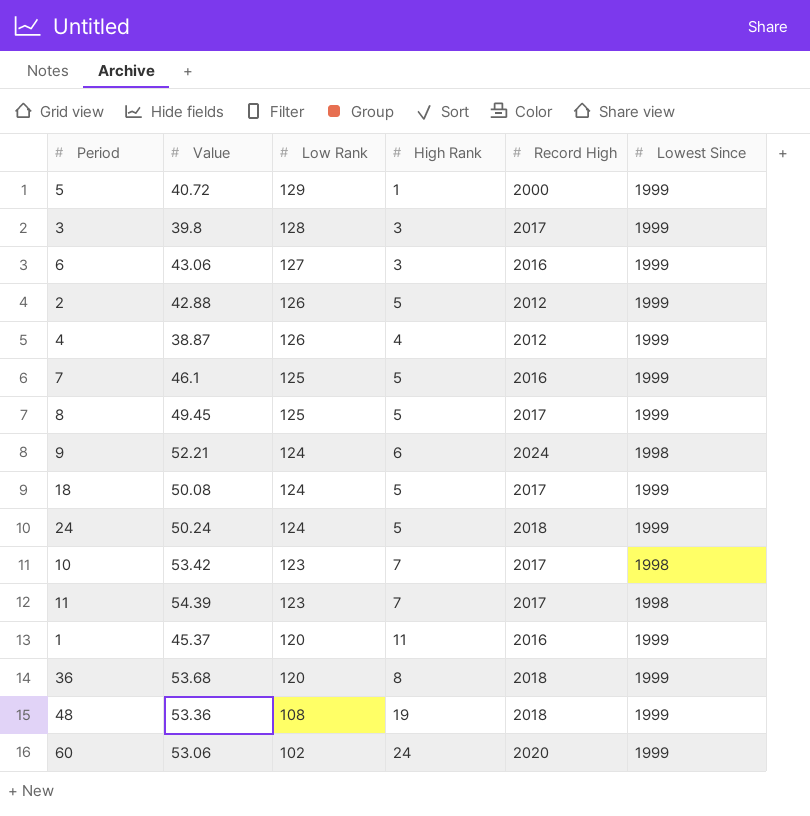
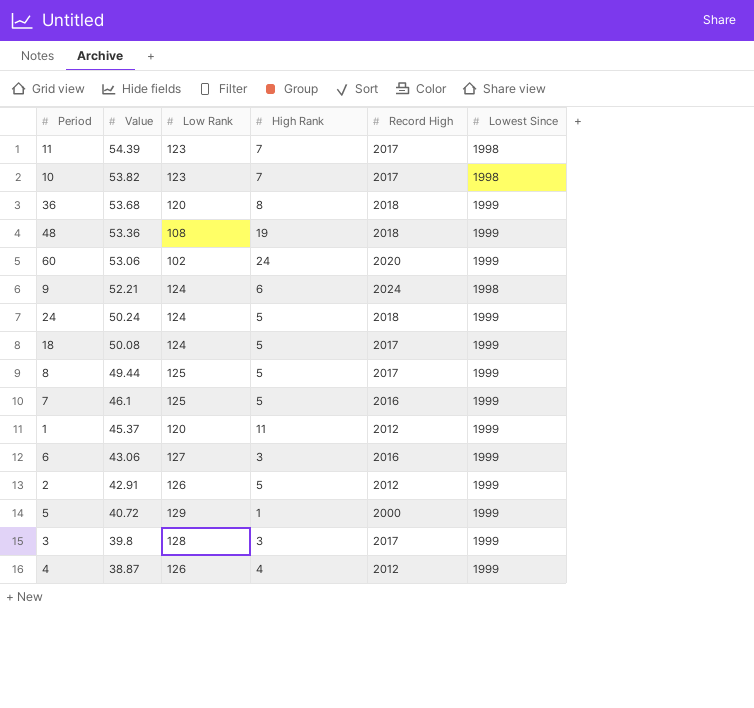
row order: Low Rank descending -> Value descending
10 | Value: 53.42 -> 53.82
8 | Value: 49.45 -> 49.44
1 | Record High: 2016 -> 2012
2 | Value: 42.88 -> 42.91

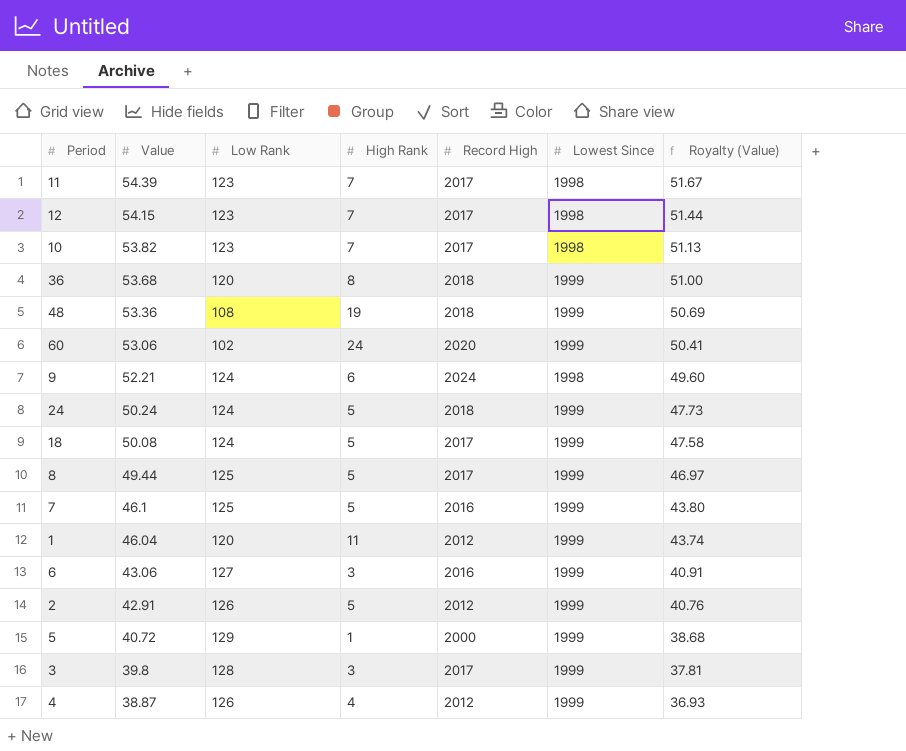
column Royalty (Value) | formula: none -> [Value] * 0.95
row 12: none -> 54.15 | 123 | 7 | 2017 | 1998 | 51.44
1 | Value: 45.37 -> 46.04

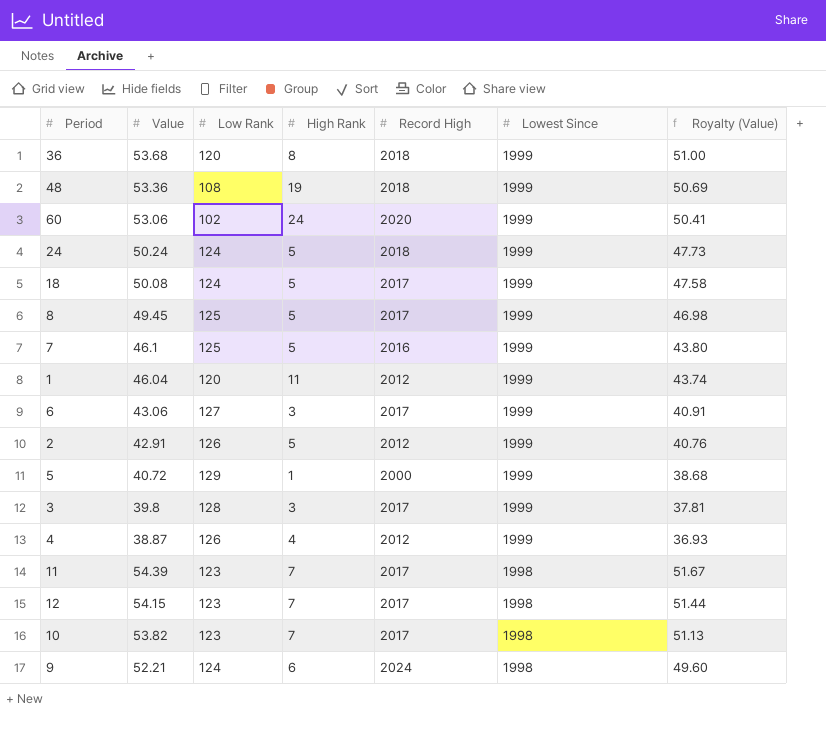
row order: Value descending -> Lowest Since descending
8 | Value: 49.44 -> 49.45
8 | Royalty (Value): 46.97 -> 46.98
6 | Record High: 2016 -> 2017

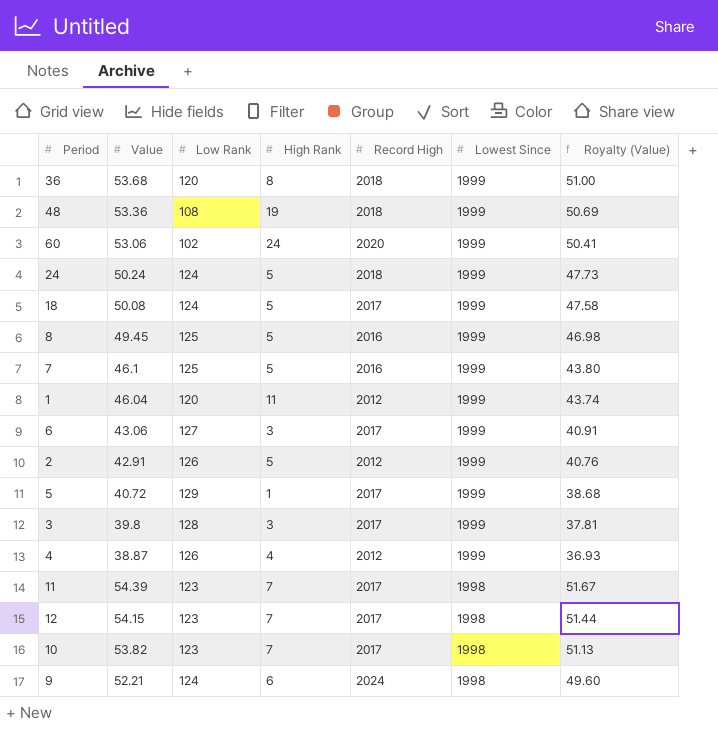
8 | Record High: 2017 -> 2016
5 | Record High: 2000 -> 2017

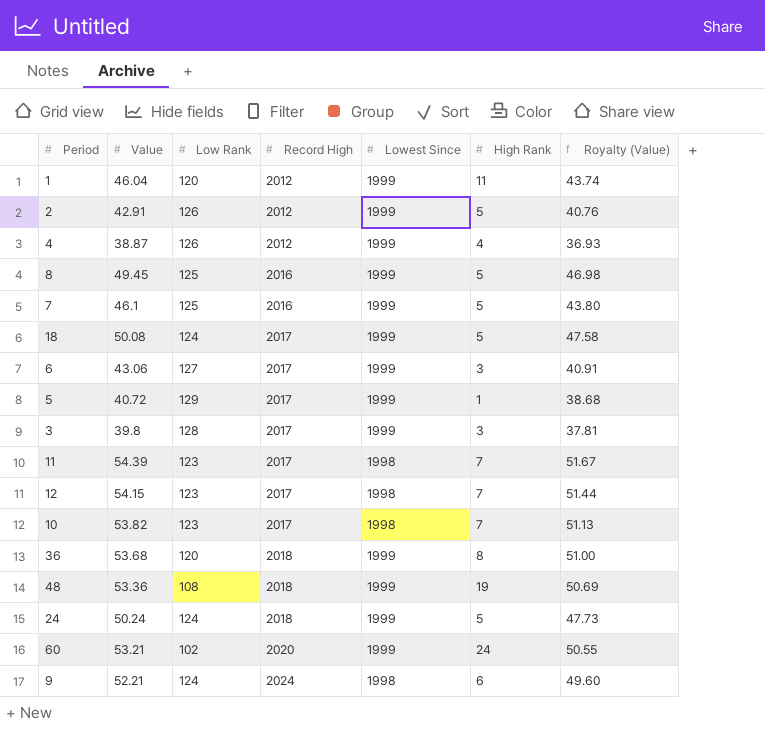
row order: Lowest Since descending -> Record High ascending
column High Rank | position: 4 -> 6
60 | Value: 53.06 -> 53.21
60 | Royalty (Value): 50.41 -> 50.55

